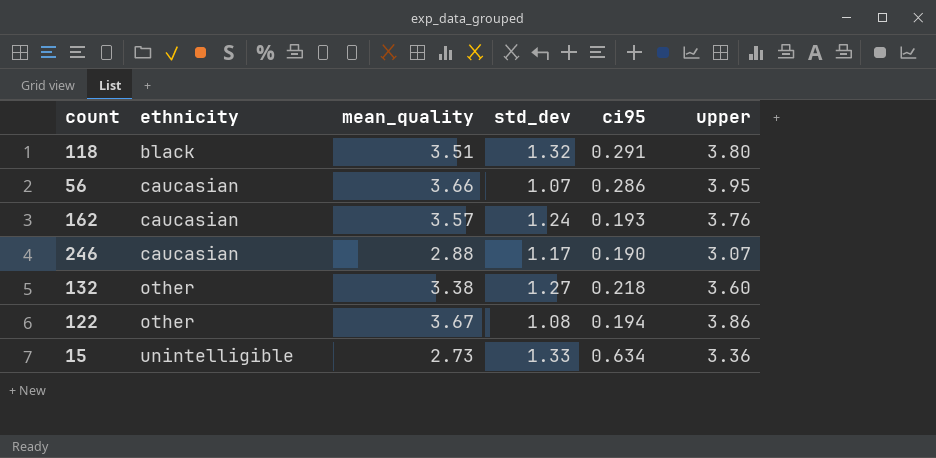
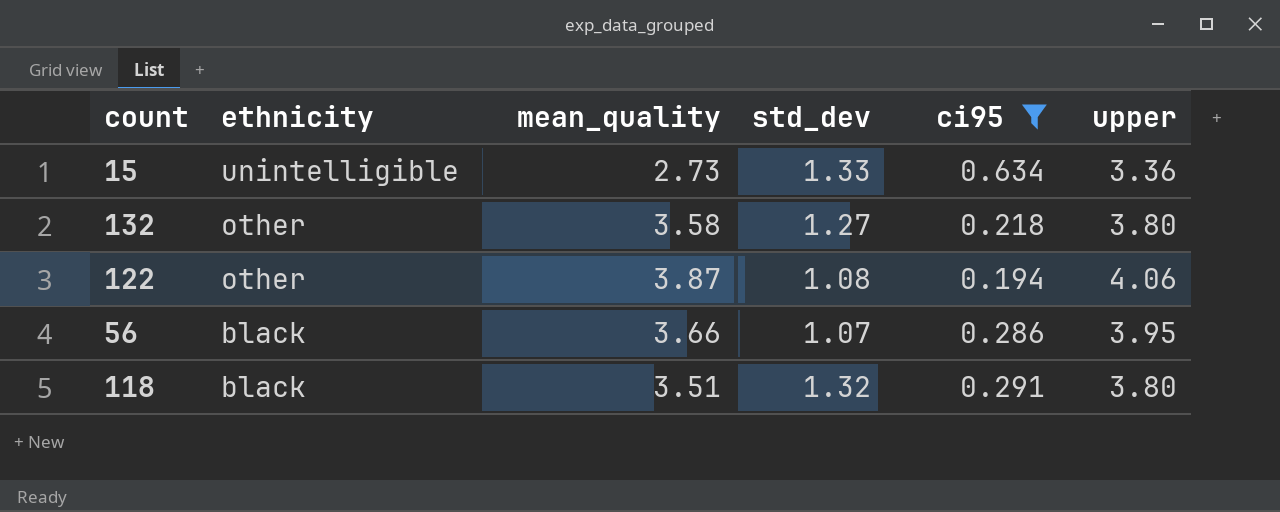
filter: none -> ci95 >= 0.194
row order: ethnicity ascending -> ethnicity descending
132 | mean_quality: 3.38 -> 3.58
132 | upper: 3.60 -> 3.80
122 | mean_quality: 3.67 -> 3.87
122 | upper: 3.86 -> 4.06
56 | ethnicity: caucasian -> black

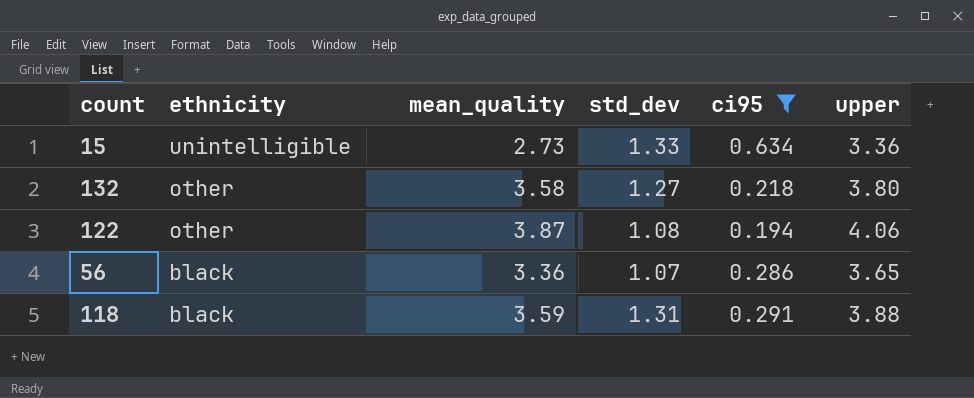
56 | mean_quality: 3.66 -> 3.36
56 | upper: 3.95 -> 3.65
118 | mean_quality: 3.51 -> 3.59
118 | std_dev: 1.32 -> 1.31
118 | upper: 3.80 -> 3.88

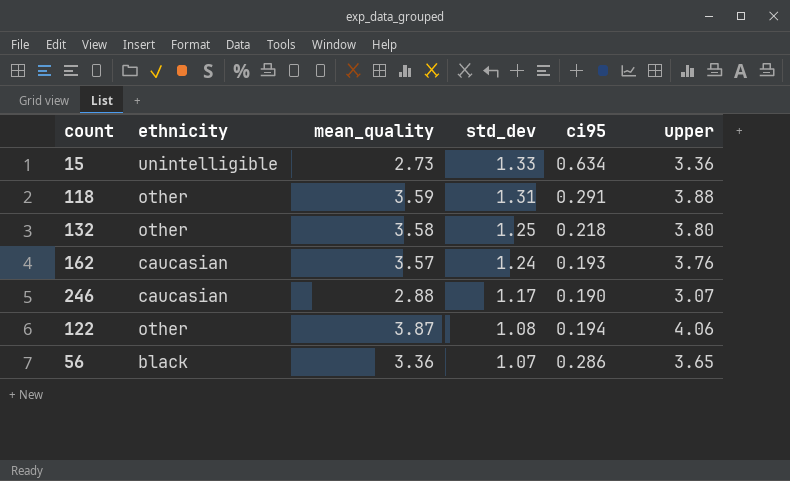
filter: ci95 >= 0.194 -> none
row order: ethnicity descending -> std_dev descending
118 | ethnicity: black -> other
132 | std_dev: 1.27 -> 1.25

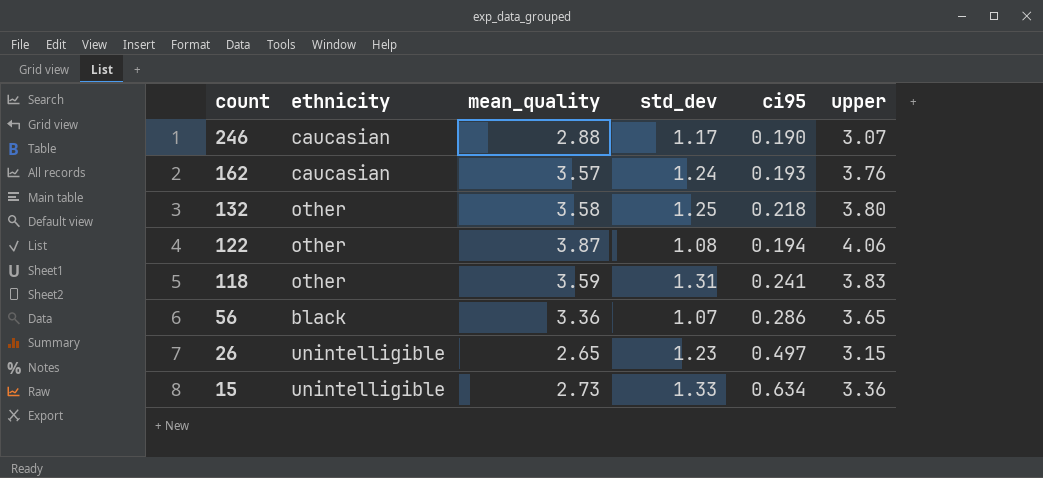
row order: std_dev descending -> count descending
118 | ci95: 0.291 -> 0.241
118 | upper: 3.88 -> 3.83
row 26: none -> unintelligible | 2.65 | 1.23 | 0.497 | 3.15

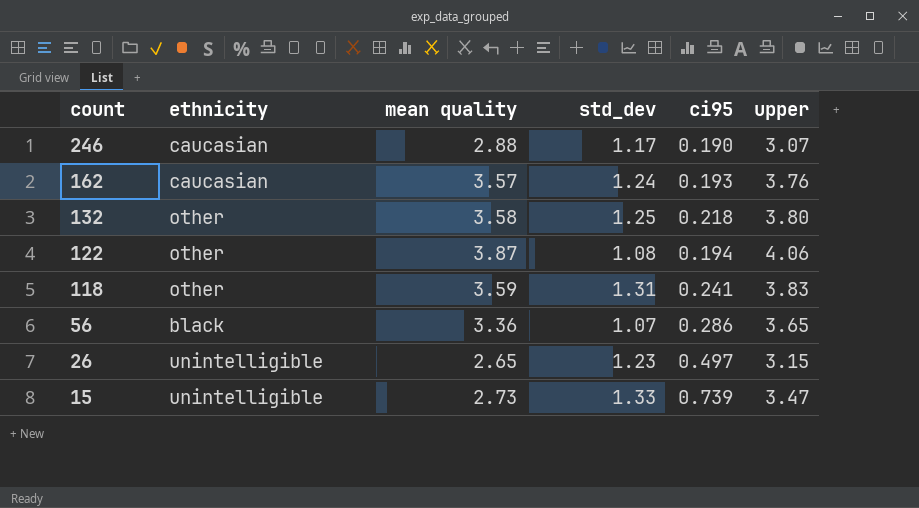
column name: mean_quality -> mean quality
15 | ci95: 0.634 -> 0.739
15 | upper: 3.36 -> 3.47

